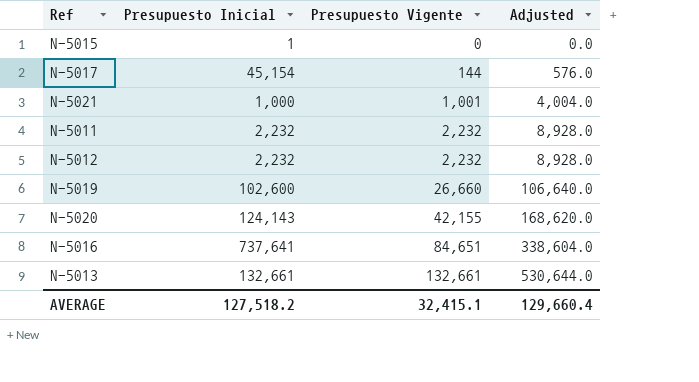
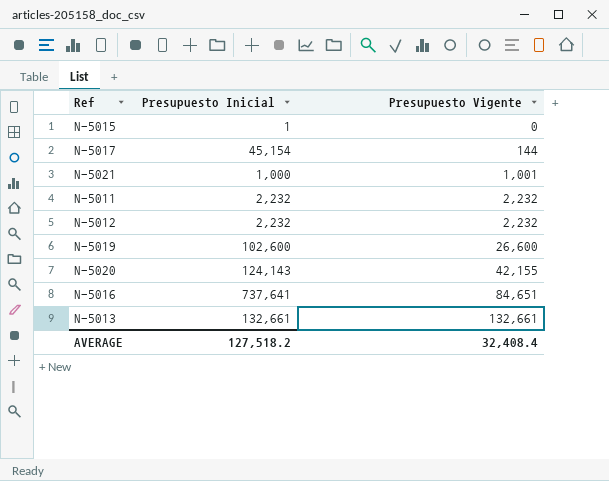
column Adjusted | formula: [Presupuesto Vigente] * 4 -> none
N-5019 | Presupuesto Vigente: 26,660 -> 26,600
AVERAGE | Presupuesto Vigente: 32,415.1 -> 32,408.4

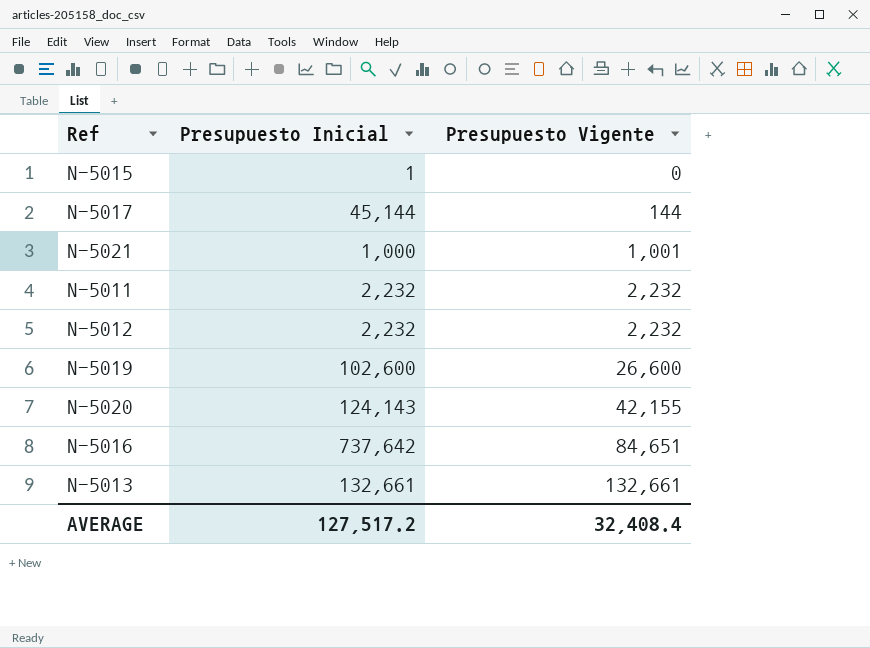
N-5017 | Presupuesto Inicial: 45,154 -> 45,144
N-5016 | Presupuesto Inicial: 737,641 -> 737,642
AVERAGE | Presupuesto Inicial: 127,518.2 -> 127,517.2

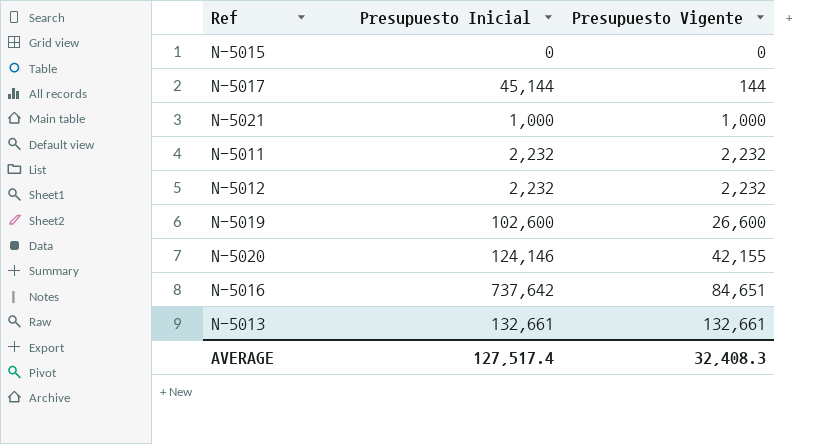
N-5015 | Presupuesto Inicial: 1 -> 0
N-5021 | Presupuesto Vigente: 1,001 -> 1,000
N-5020 | Presupuesto Inicial: 124,143 -> 124,146
AVERAGE | Presupuesto Inicial: 127,517.2 -> 127,517.4
AVERAGE | Presupuesto Vigente: 32,408.4 -> 32,408.3

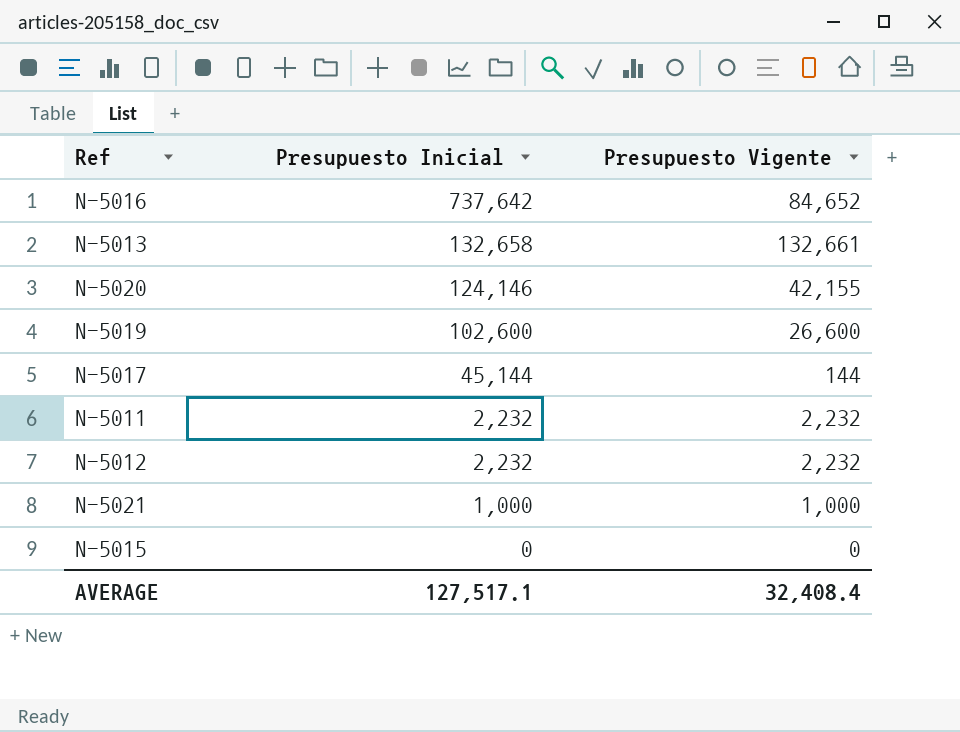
row order: Presupuesto Vigente ascending -> Presupuesto Inicial descending
N-5016 | Presupuesto Vigente: 84,651 -> 84,652
N-5013 | Presupuesto Inicial: 132,661 -> 132,658
AVERAGE | Presupuesto Inicial: 127,517.4 -> 127,517.1
AVERAGE | Presupuesto Vigente: 32,408.3 -> 32,408.4

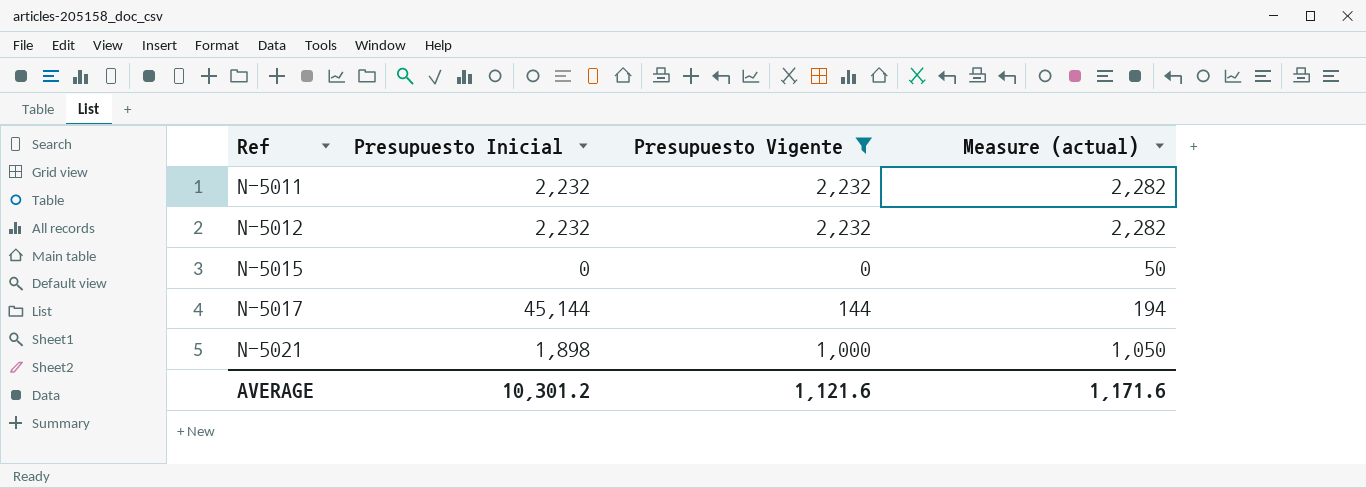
filter: none -> Presupuesto Vigente <= 2,232
row order: Presupuesto Inicial descending -> Ref ascending
column Measure (actual) | formula: none -> [Presupuesto Vigente] + 50
N-5021 | Presupuesto Inicial: 1,000 -> 1,898
AVERAGE | Presupuesto Inicial: 127,517.1 -> 10,301.2
AVERAGE | Presupuesto Vigente: 32,408.4 -> 1,121.6

